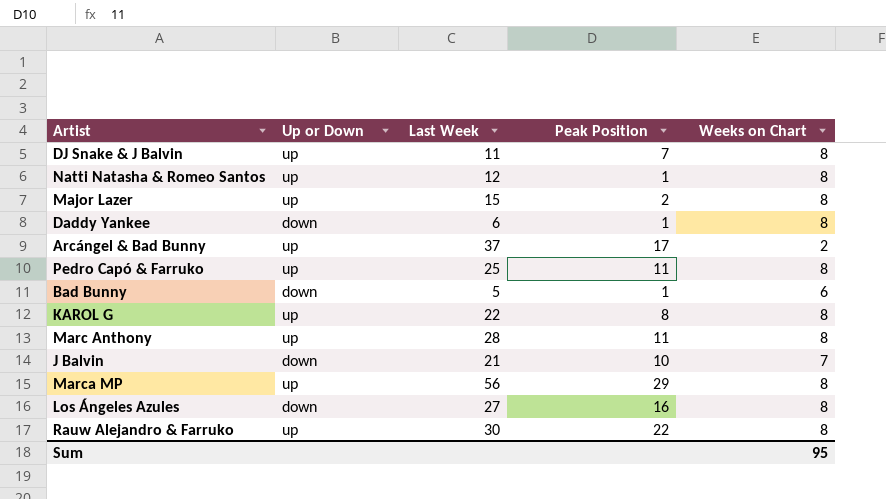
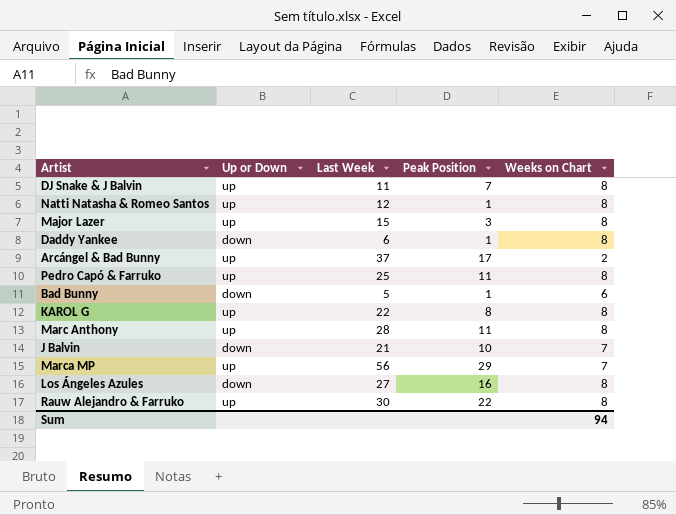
Major Lazer | Peak Position: 2 -> 3
Marca MP | Weeks on Chart: 8 -> 7
Sum | Weeks on Chart: 95 -> 94

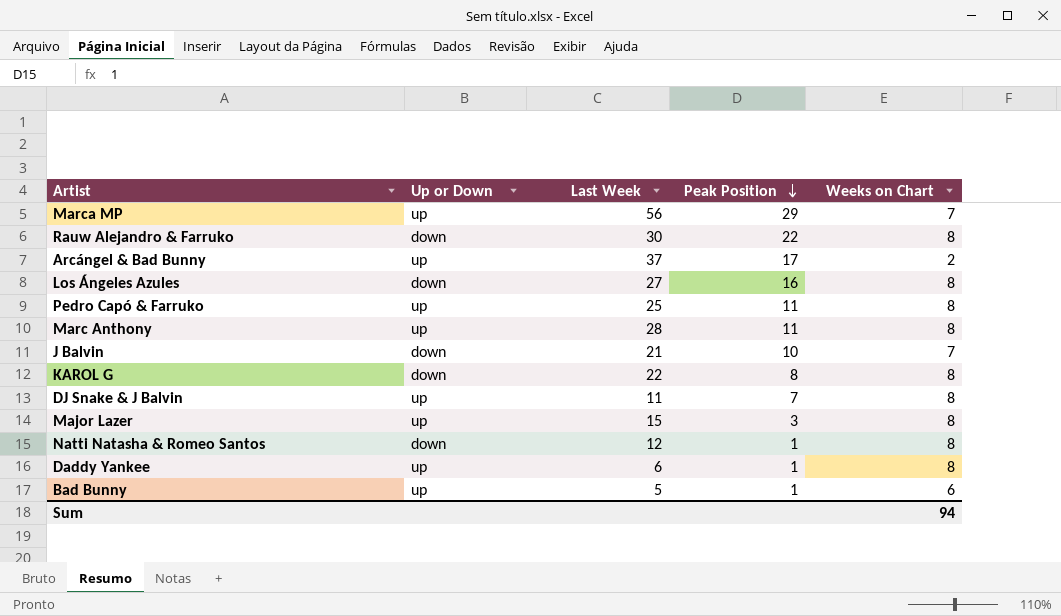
row order: none -> Peak Position descending
Rauw Alejandro & Farruko | Up or Down: up -> down
KAROL G | Up or Down: up -> down
Natti Natasha & Romeo Santos | Up or Down: up -> down
Daddy Yankee | Up or Down: down -> up
Bad Bunny | Up or Down: down -> up

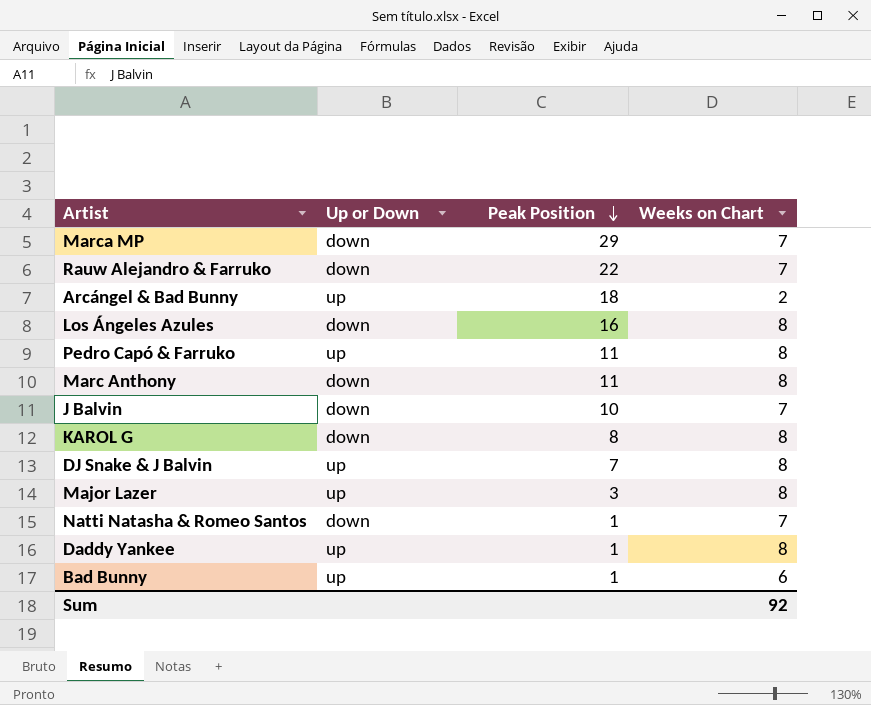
column Last Week | position: 3 -> none
Marca MP | Up or Down: up -> down
Rauw Alejandro & Farruko | Weeks on Chart: 8 -> 7
Arcángel & Bad Bunny | Peak Position: 17 -> 18
Marc Anthony | Up or Down: up -> down
Natti Natasha & Romeo Santos | Weeks on Chart: 8 -> 7
Sum | Weeks on Chart: 94 -> 92

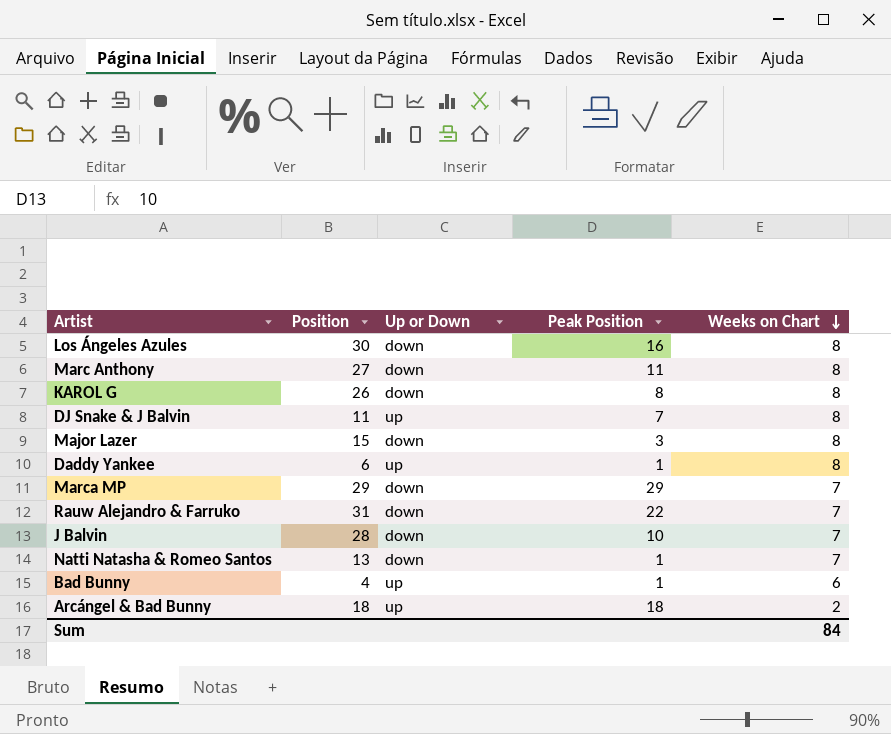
row order: Peak Position descending -> Weeks on Chart descending
column Position | position: none -> 2
row Pedro Capó & Farruko: up | 11 | 8 -> none
Major Lazer | Up or Down: up -> down
Sum | Weeks on Chart: 92 -> 84

